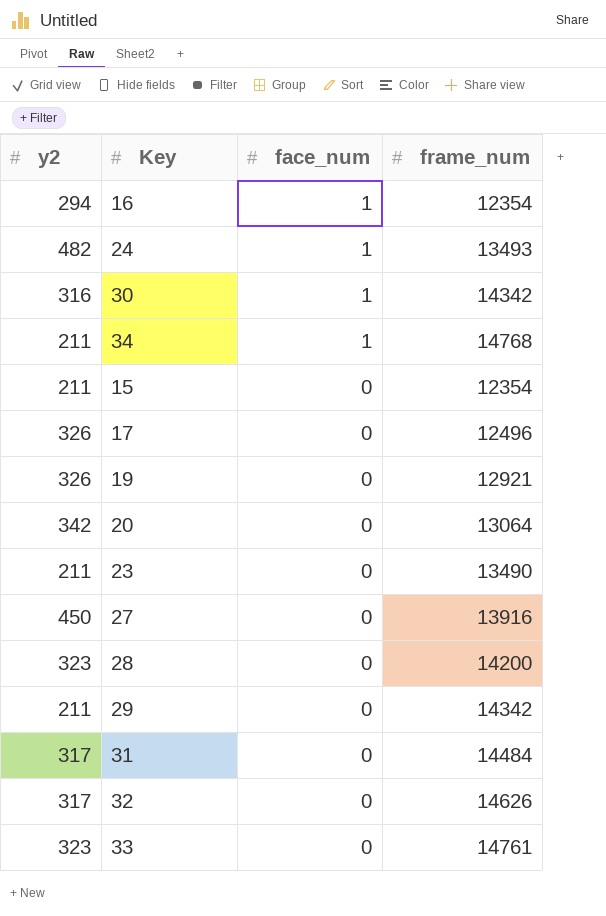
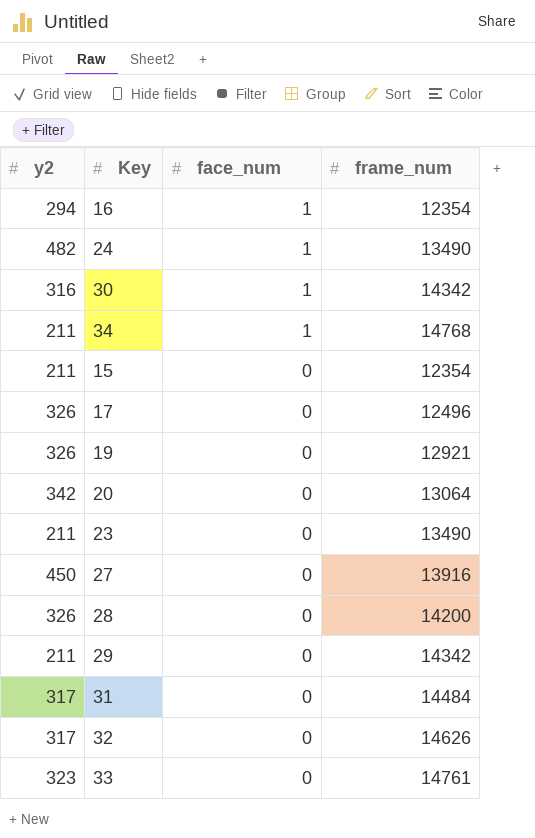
24 | frame_num: 13493 -> 13490
28 | y2: 323 -> 326

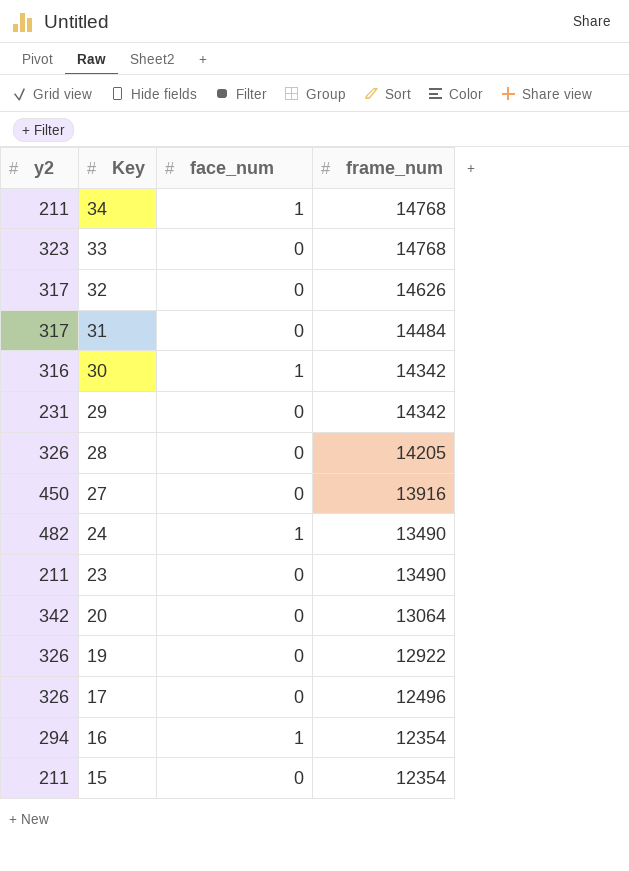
row order: face_num descending -> Key descending
33 | frame_num: 14761 -> 14768
29 | y2: 211 -> 231
28 | frame_num: 14200 -> 14205
19 | frame_num: 12921 -> 12922

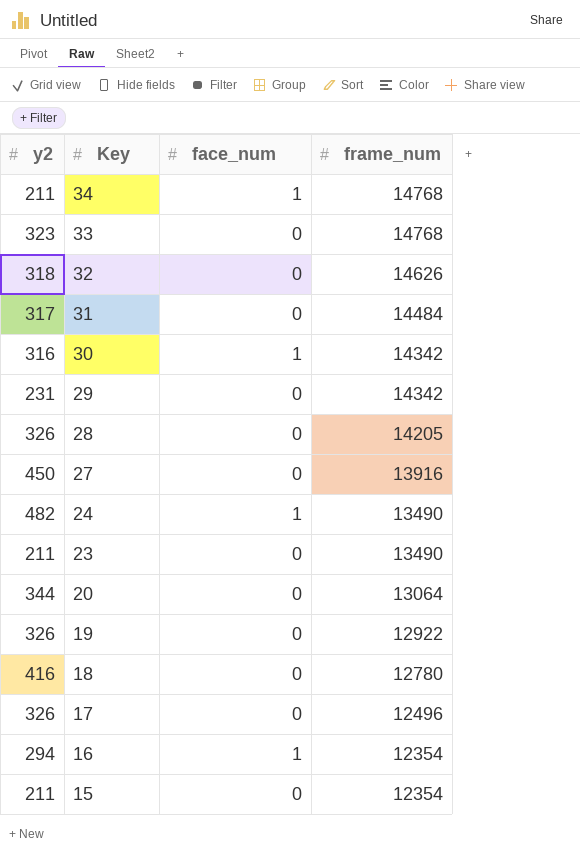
32 | y2: 317 -> 318
20 | y2: 342 -> 344
row 18: none -> 416 | 0 | 12780

